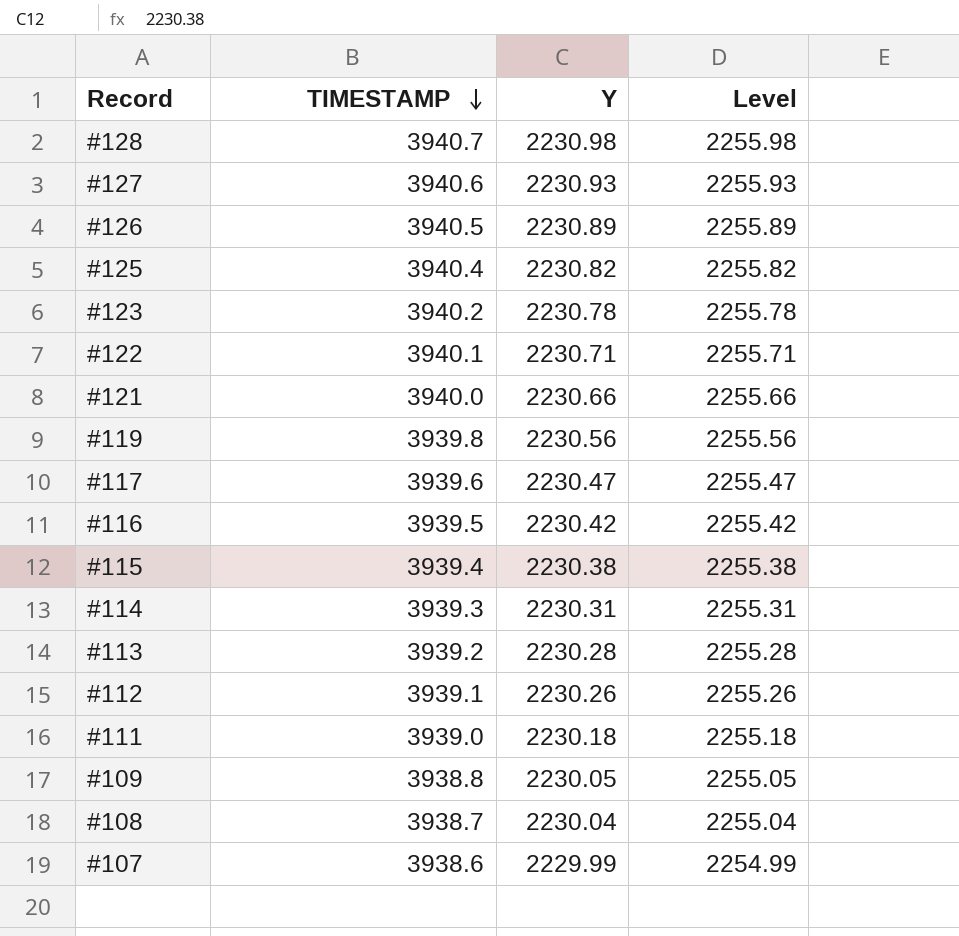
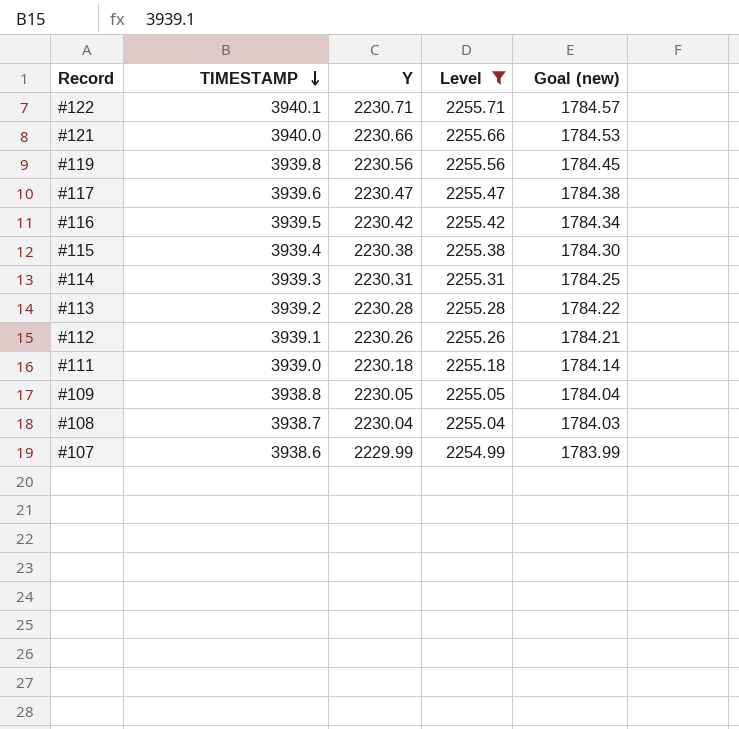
filter: none -> Level <= 2255.71
column Goal (new) | formula: none -> [Y] * 0.8

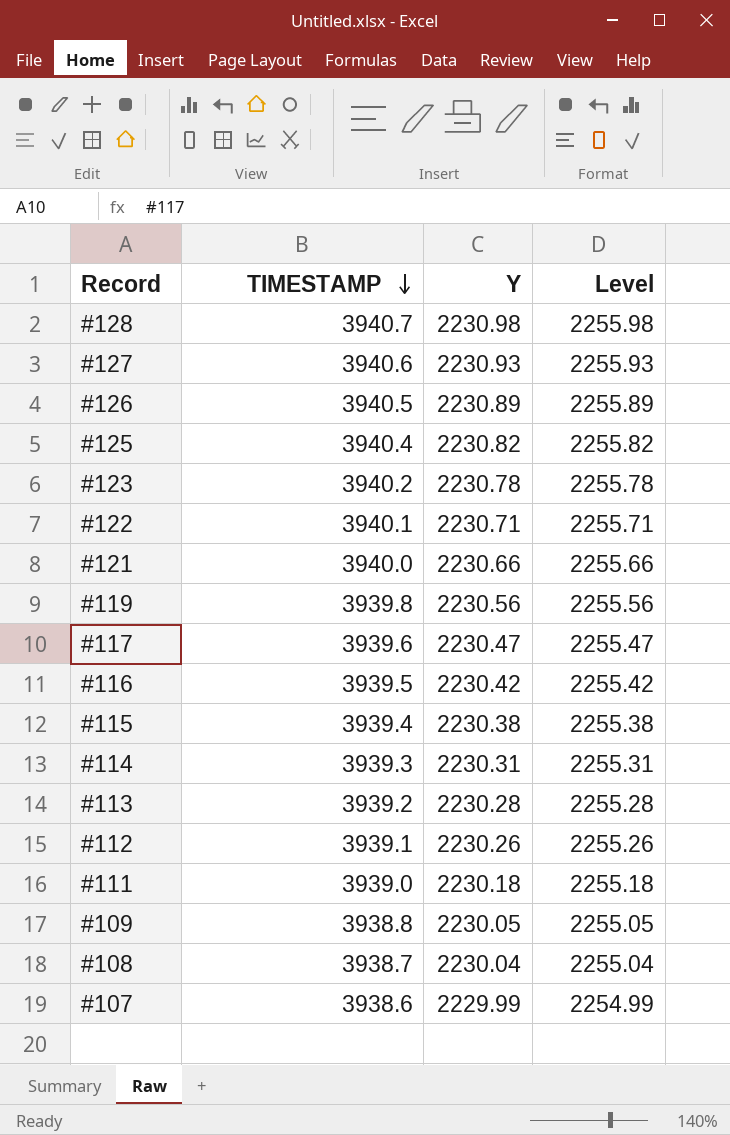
filter: Level <= 2255.71 -> none
column Goal (new) | formula: [Y] * 0.8 -> none

